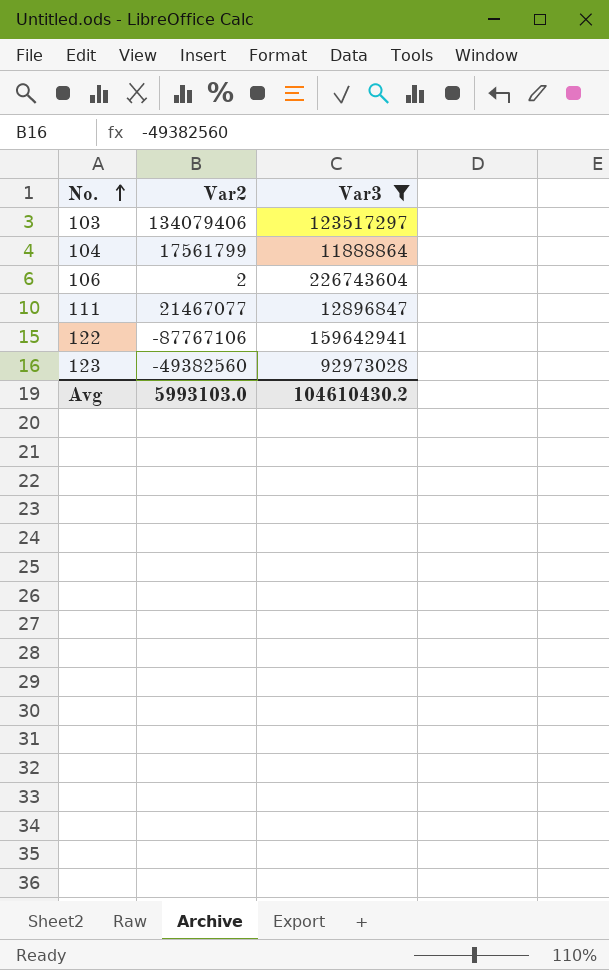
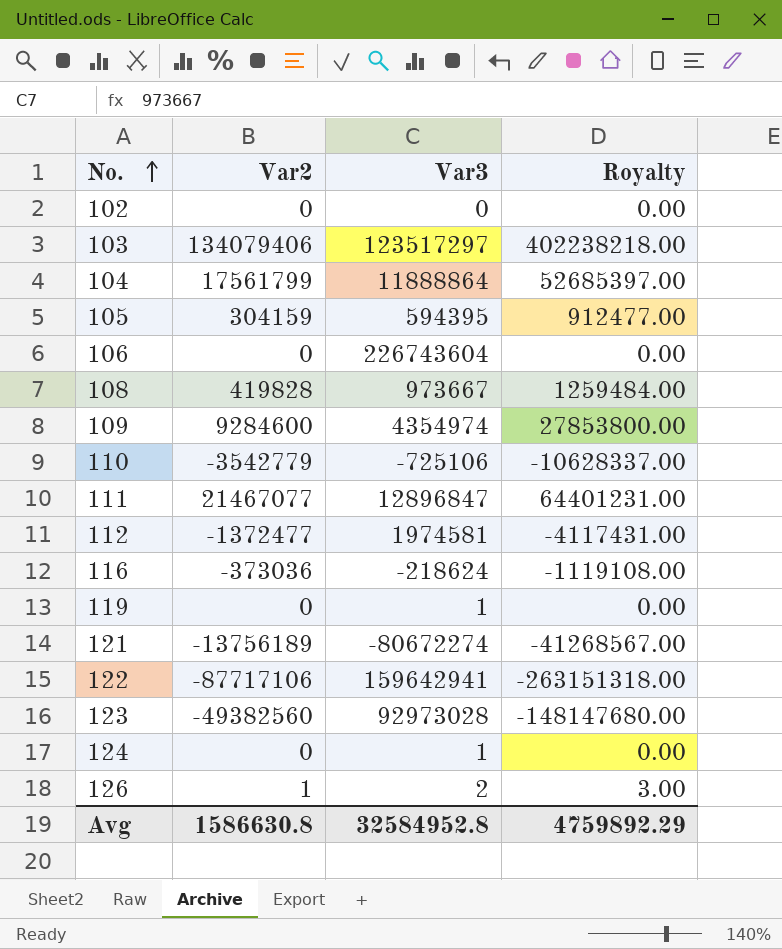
filter: Var3 >= 11888864 -> none
column Royalty | formula: none -> [Var2] * 3
106 | Var2: 2 -> 0
122 | Var2: -87767106 -> -87717106
Avg | Var2: 5993103.0 -> 1586630.8
Avg | Var3: 104610430.2 -> 32584952.8

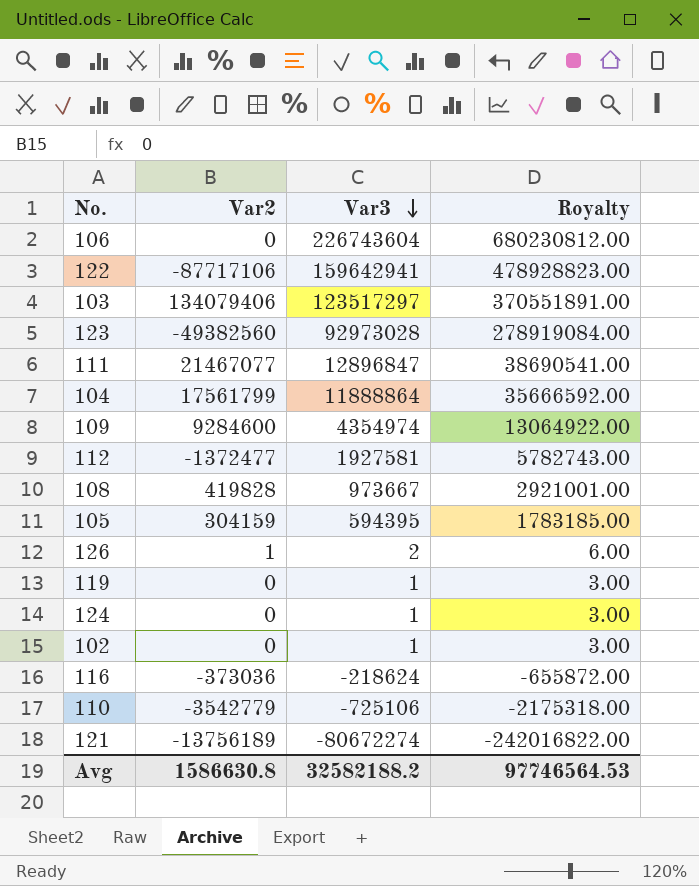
row order: No. ascending -> Var3 descending
column Royalty | formula: [Var2] * 3 -> [Var3] * 3
112 | Var3: 1974581 -> 1927581
102 | Var3: 0 -> 1
Avg | Var3: 32584952.8 -> 32582188.2
Avg | Royalty: 4759892.29 -> 97746564.53

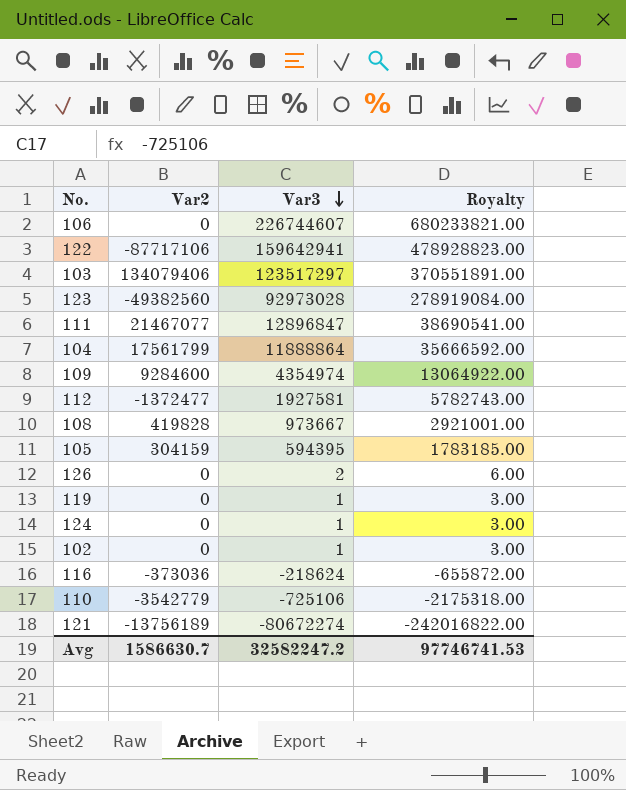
106 | Var3: 226743604 -> 226744607
106 | Royalty: 680230812.00 -> 680233821.00
126 | Var2: 1 -> 0
Avg | Var2: 1586630.8 -> 1586630.7
Avg | Var3: 32582188.2 -> 32582247.2
Avg | Royalty: 97746564.53 -> 97746741.53

